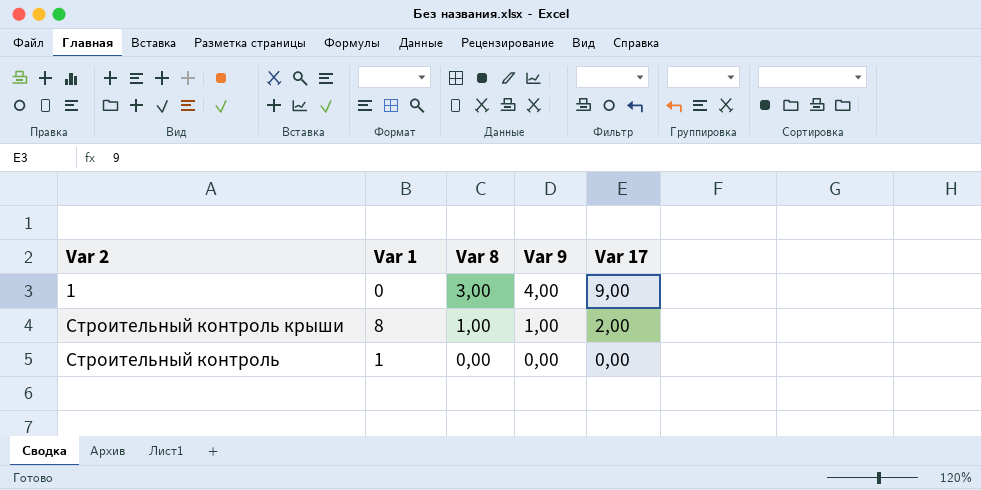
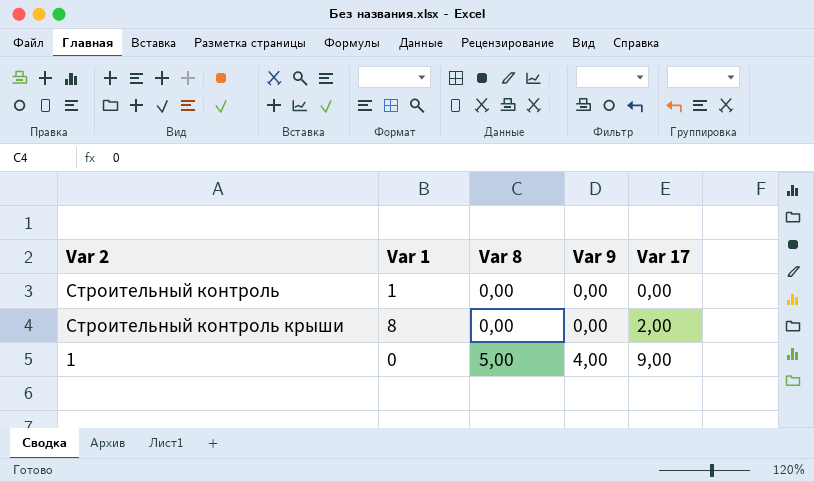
row order: Var 8 descending -> Var 8 ascending
Строительный контроль крыши | Var 8: 1,00 -> 0,00
Строительный контроль крыши | Var 9: 1,00 -> 0,00
1 | Var 8: 3,00 -> 5,00

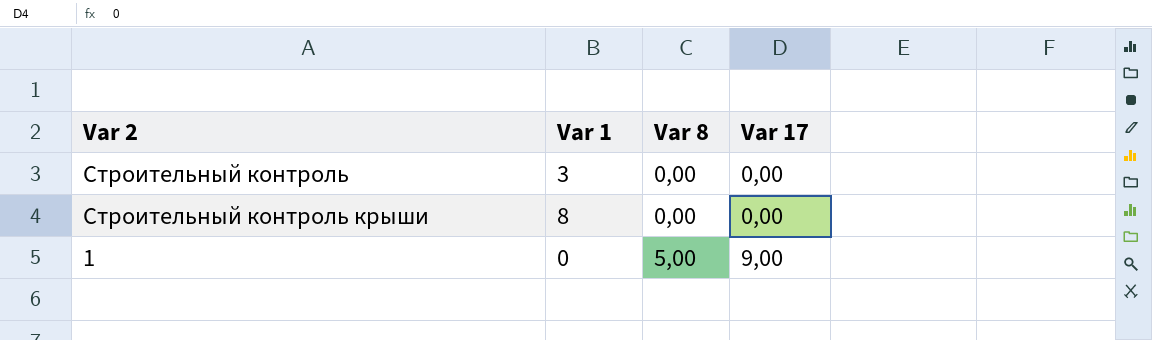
column Var 9 | position: 4 -> none
Строительный контроль | Var 1: 1 -> 3
Строительный контроль крыши | Var 17: 2,00 -> 0,00

